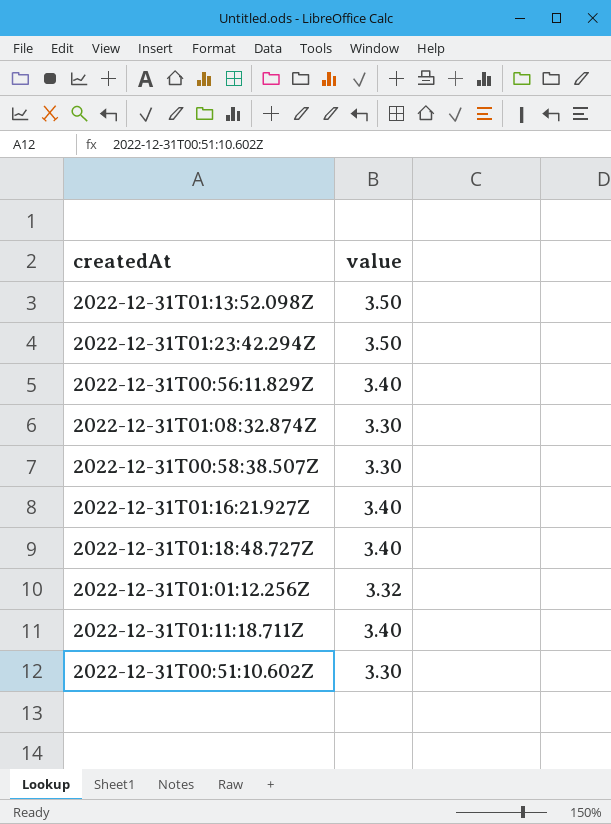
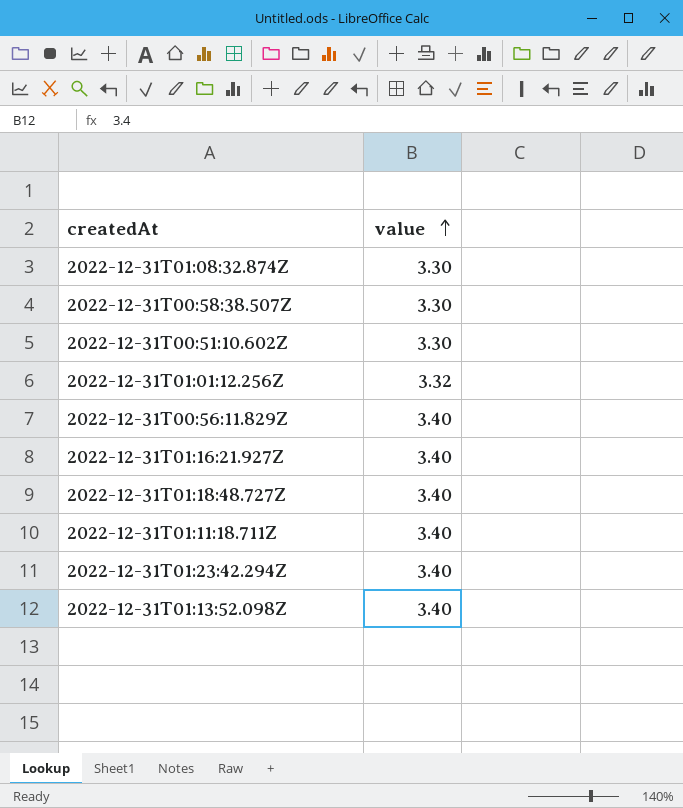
row order: none -> value ascending
2022-12-31T01:23:42.294Z | value: 3.50 -> 3.40
2022-12-31T01:13:52.098Z | value: 3.50 -> 3.40

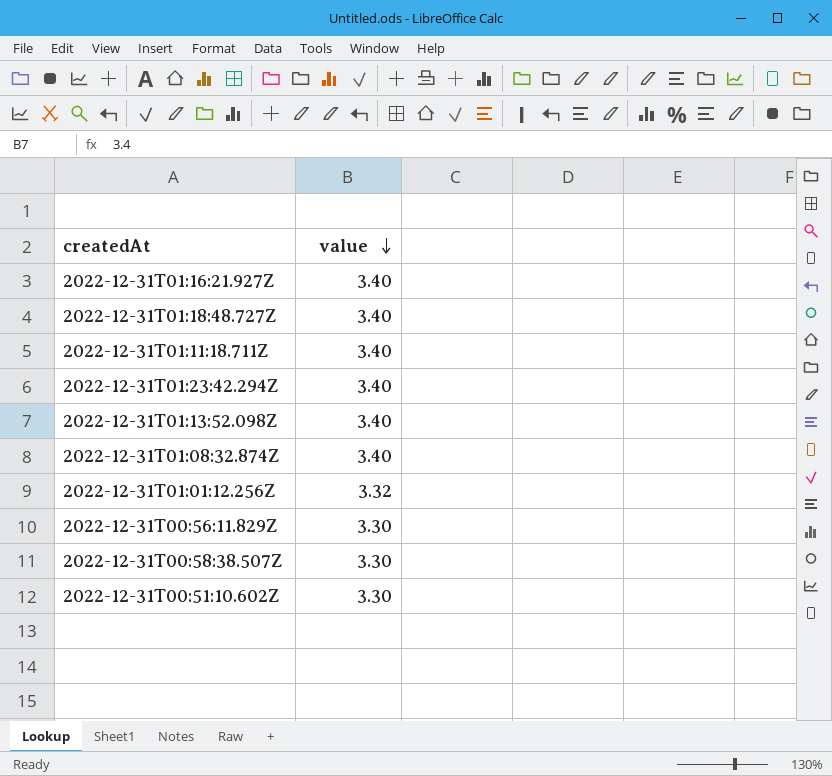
row order: value ascending -> value descending
2022-12-31T01:08:32.874Z | value: 3.30 -> 3.40
2022-12-31T00:56:11.829Z | value: 3.40 -> 3.30

